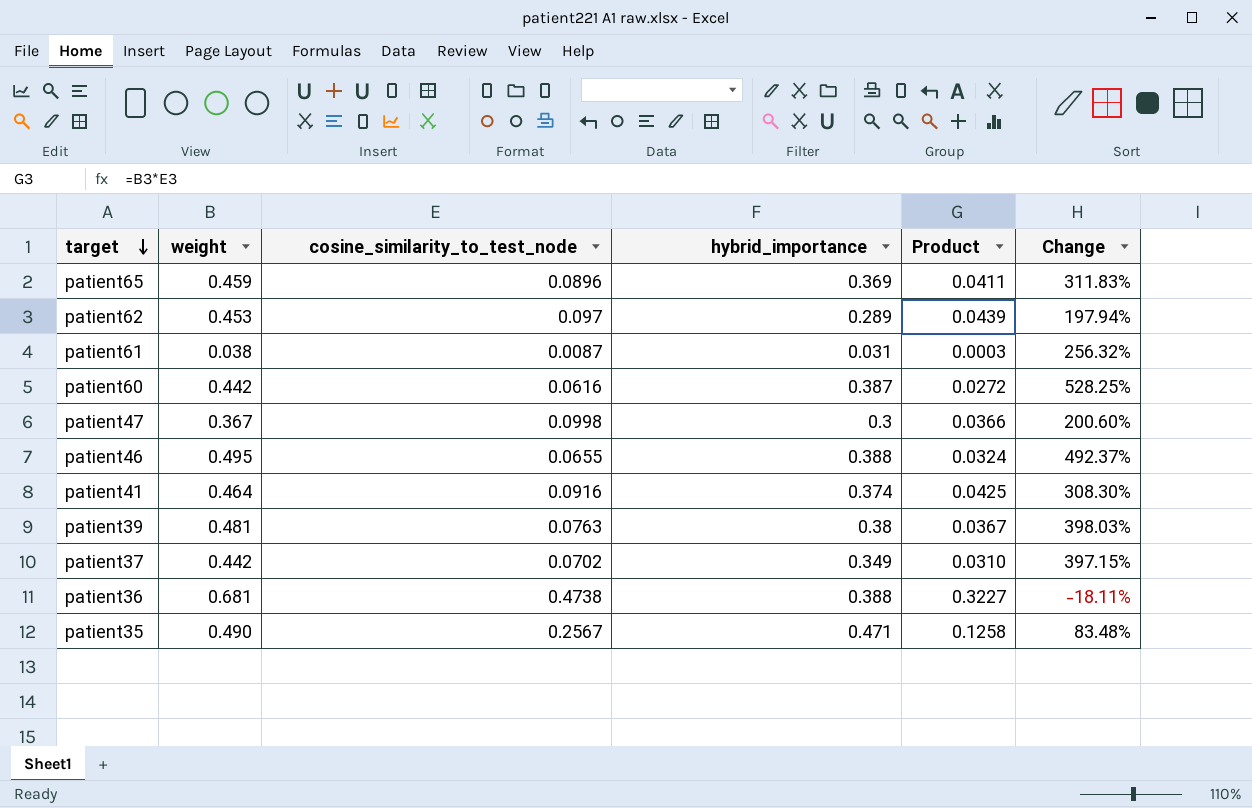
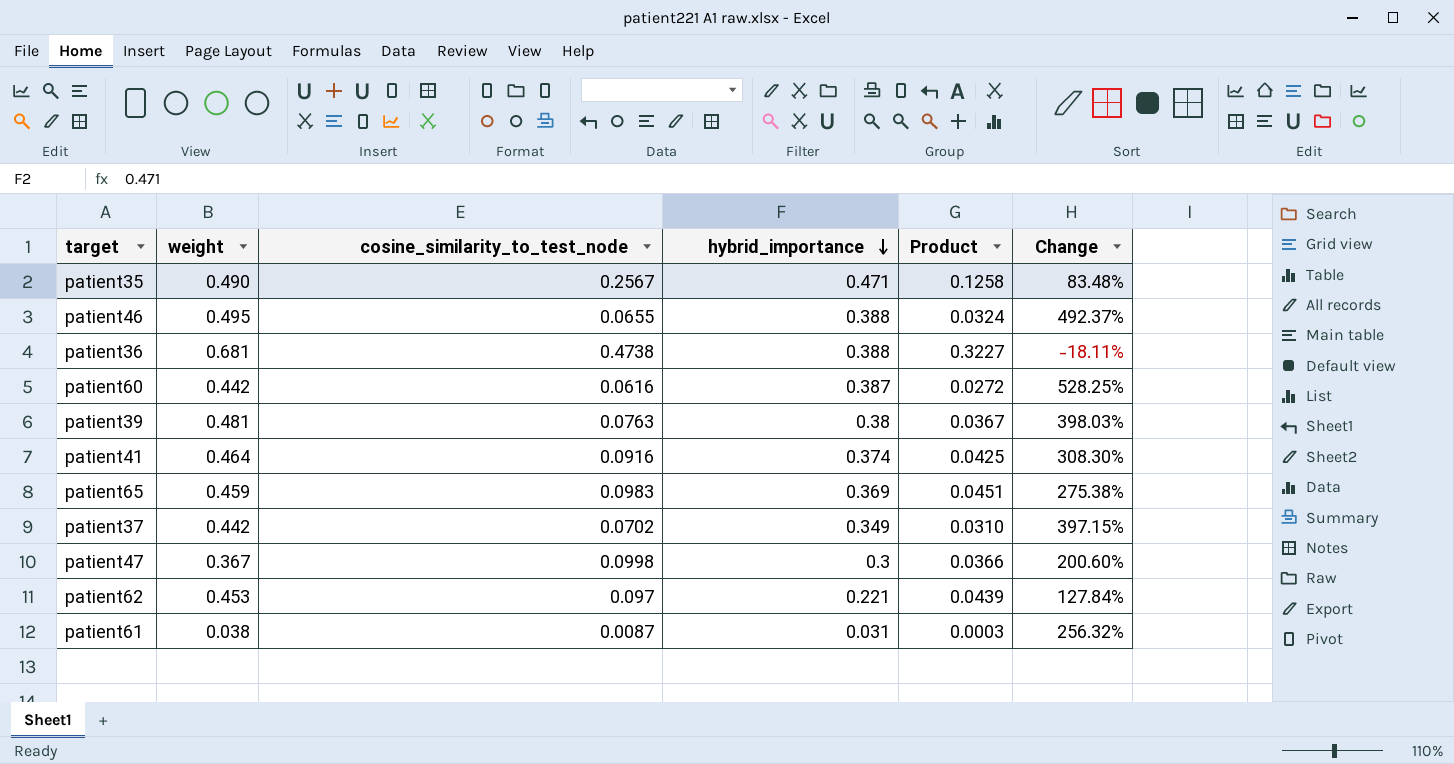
row order: target descending -> hybrid_importance descending
patient65 | cosine_similarity_to_test_node: 0.0896 -> 0.0983
patient65 | Product: 0.0411 -> 0.0451
patient65 | Change: 311.83% -> 275.38%
patient62 | hybrid_importance: 0.289 -> 0.221
patient62 | Change: 197.94% -> 127.84%

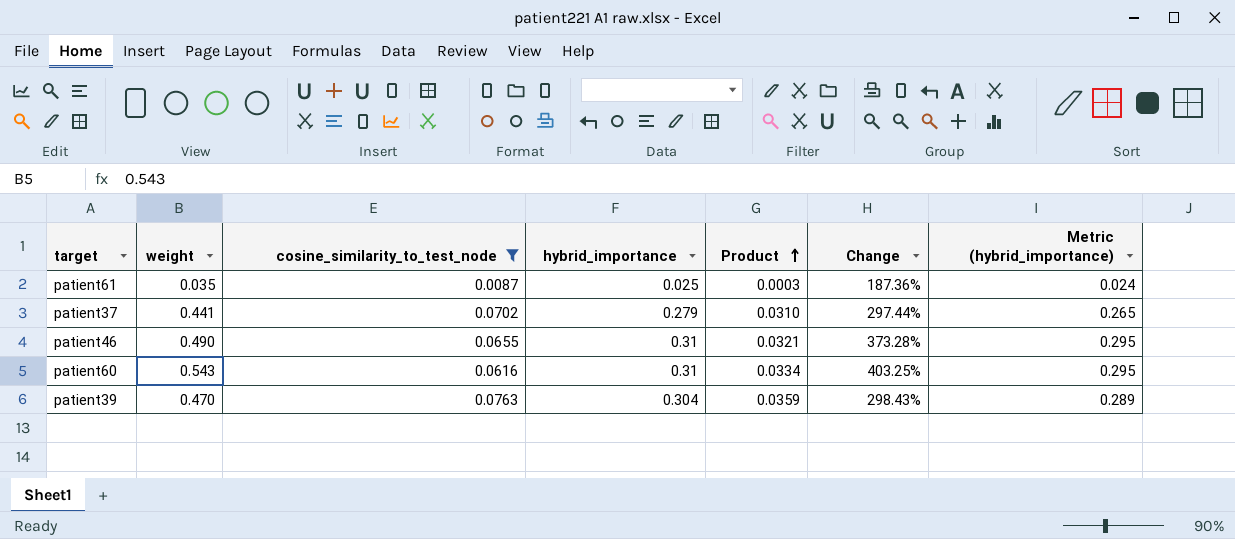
filter: none -> cosine_similarity_to_test_node <= 0.0763
row order: hybrid_importance descending -> Product ascending
column Metric (hybrid_importance) | formula: none -> [hybrid_importance] * 0.95
patient61 | weight: 0.038 -> 0.035
patient61 | hybrid_importance: 0.031 -> 0.025
patient61 | Change: 256.32% -> 187.36%
patient37 | weight: 0.442 -> 0.441
patient37 | hybrid_importance: 0.349 -> 0.279
patient37 | Change: 397.15% -> 297.44%
patient46 | weight: 0.495 -> 0.490
patient46 | hybrid_importance: 0.388 -> 0.31
patient46 | Product: 0.0324 -> 0.0321
patient46 | Change: 492.37% -> 373.28%
patient60 | weight: 0.442 -> 0.543
patient60 | hybrid_importance: 0.387 -> 0.31
patient60 | Product: 0.0272 -> 0.0334
patient60 | Change: 528.25% -> 403.25%
patient39 | weight: 0.481 -> 0.470
patient39 | hybrid_importance: 0.38 -> 0.304
patient39 | Product: 0.0367 -> 0.0359
patient39 | Change: 398.03% -> 298.43%

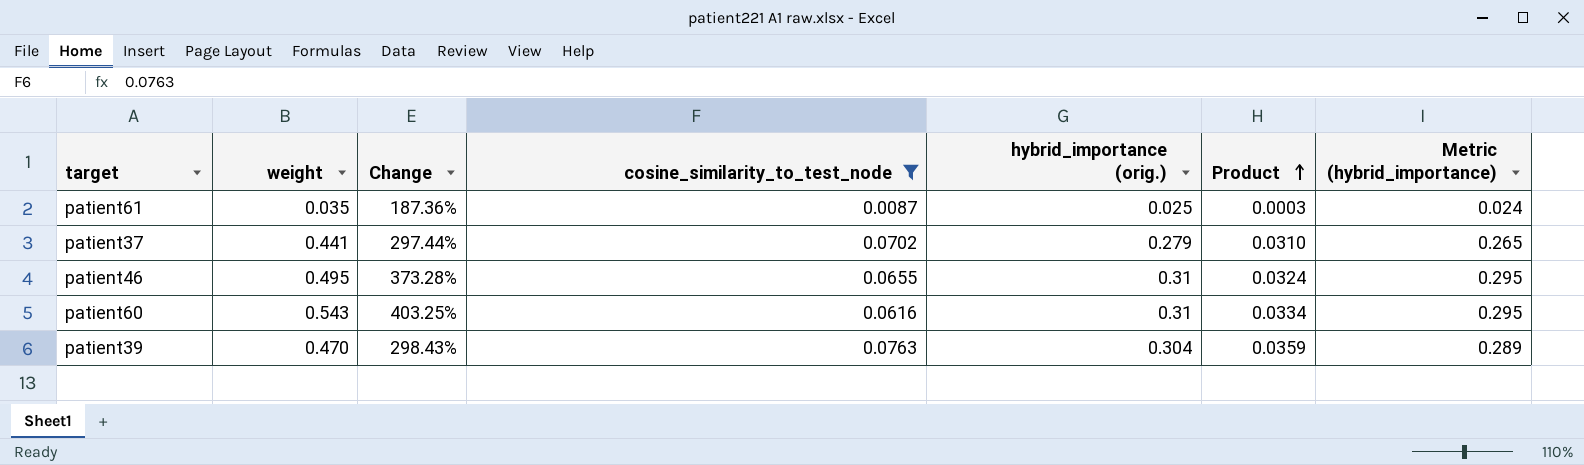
column Change | position: 6 -> 3
column name: hybrid_importance -> hybrid_importance (orig.)
patient46 | weight: 0.490 -> 0.495
patient46 | Product: 0.0321 -> 0.0324

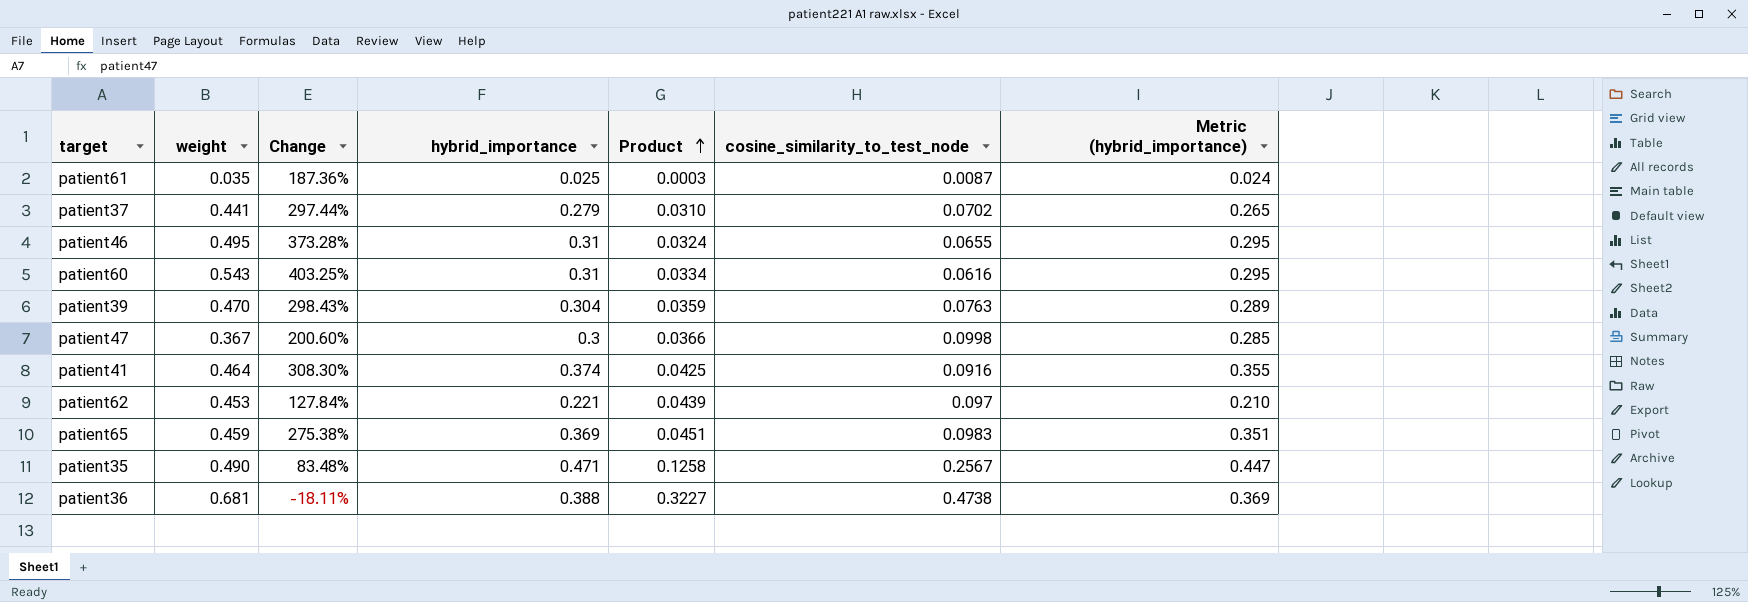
filter: cosine_similarity_to_test_node <= 0.0763 -> none
column name: hybrid_importance (orig.) -> hybrid_importance
column cosine_similarity_to_test_node | position: 4 -> 6

